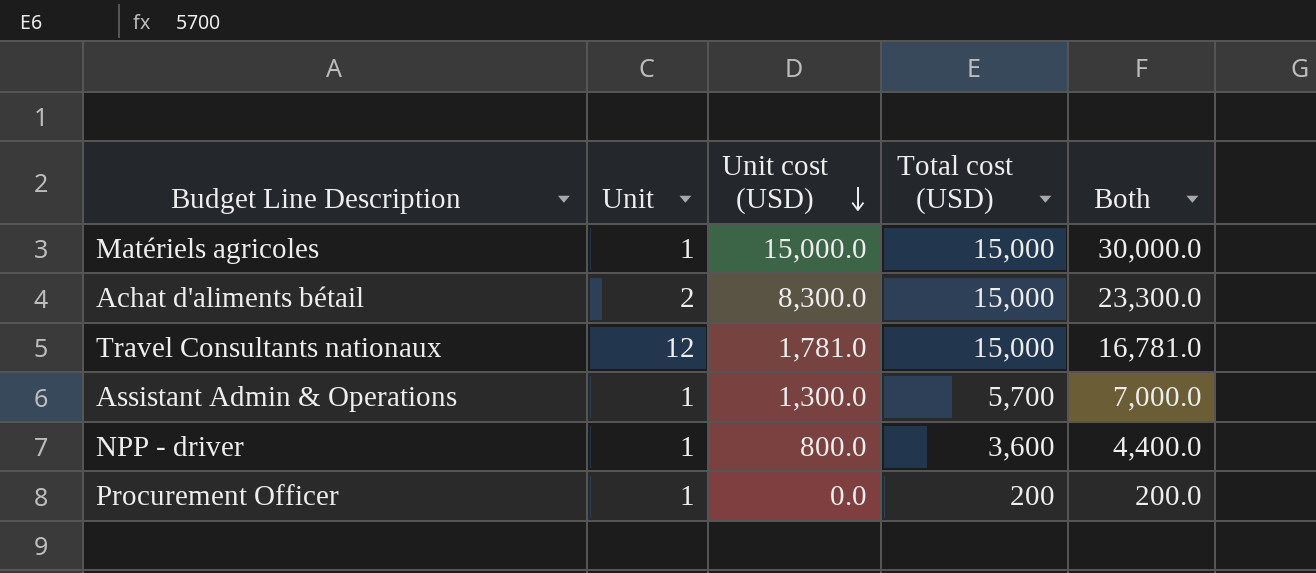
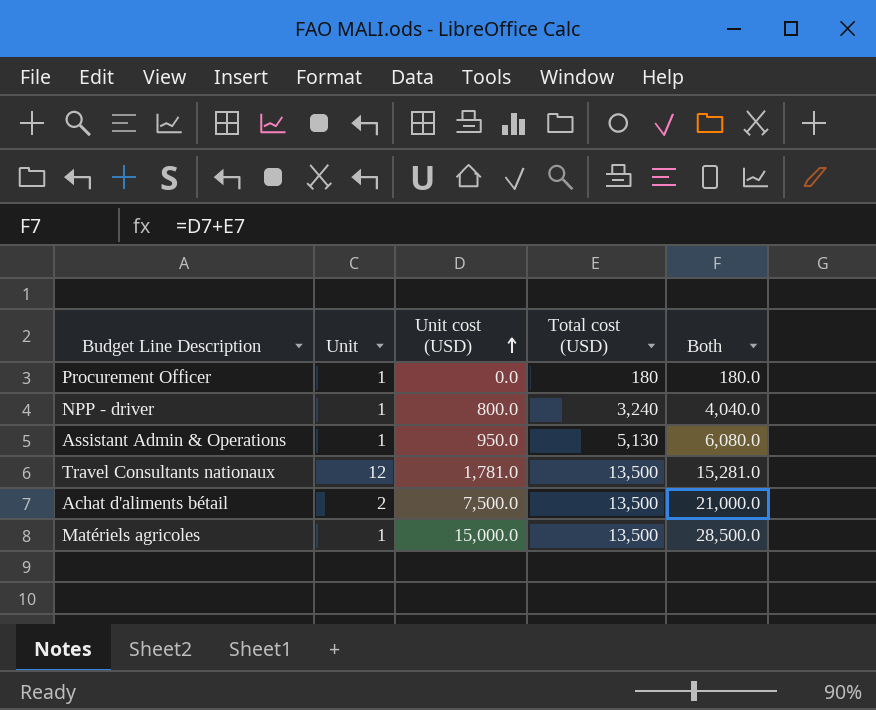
row order: Unit cost (USD) descending -> Unit cost (USD) ascending
Procurement Officer | Total cost (USD): 200 -> 180
Procurement Officer | Both: 200.0 -> 180.0
NPP - driver | Total cost (USD): 3,600 -> 3,240
NPP - driver | Both: 4,400.0 -> 4,040.0
Assistant Admin & Operations | Unit cost (USD): 1,300.0 -> 950.0
Assistant Admin & Operations | Total cost (USD): 5,700 -> 5,130
Assistant Admin & Operations | Both: 7,000.0 -> 6,080.0
Travel Consultants nationaux | Total cost (USD): 15,000 -> 13,500
Travel Consultants nationaux | Both: 16,781.0 -> 15,281.0
Achat d'aliments bétail | Unit cost (USD): 8,300.0 -> 7,500.0
Achat d'aliments bétail | Total cost (USD): 15,000 -> 13,500
Achat d'aliments bétail | Both: 23,300.0 -> 21,000.0
Matériels agricoles | Total cost (USD): 15,000 -> 13,500
Matériels agricoles | Both: 30,000.0 -> 28,500.0

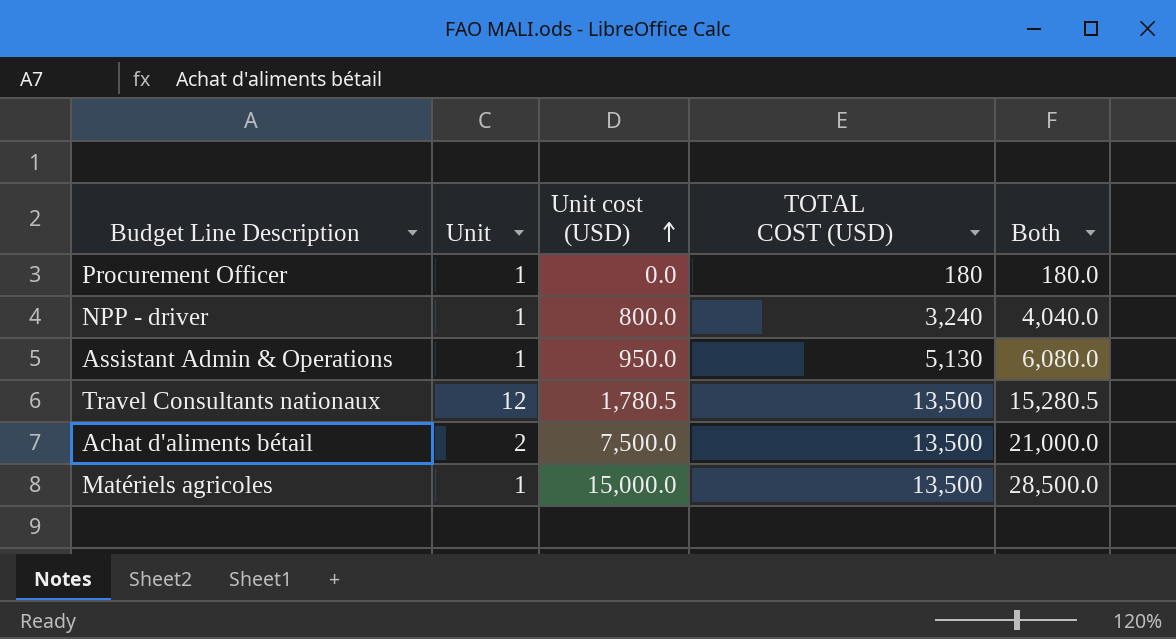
column name: Total cost (USD) -> TOTAL COST (USD)
Travel Consultants nationaux | Unit cost (USD): 1,781.0 -> 1,780.5
Travel Consultants nationaux | Both: 15,281.0 -> 15,280.5

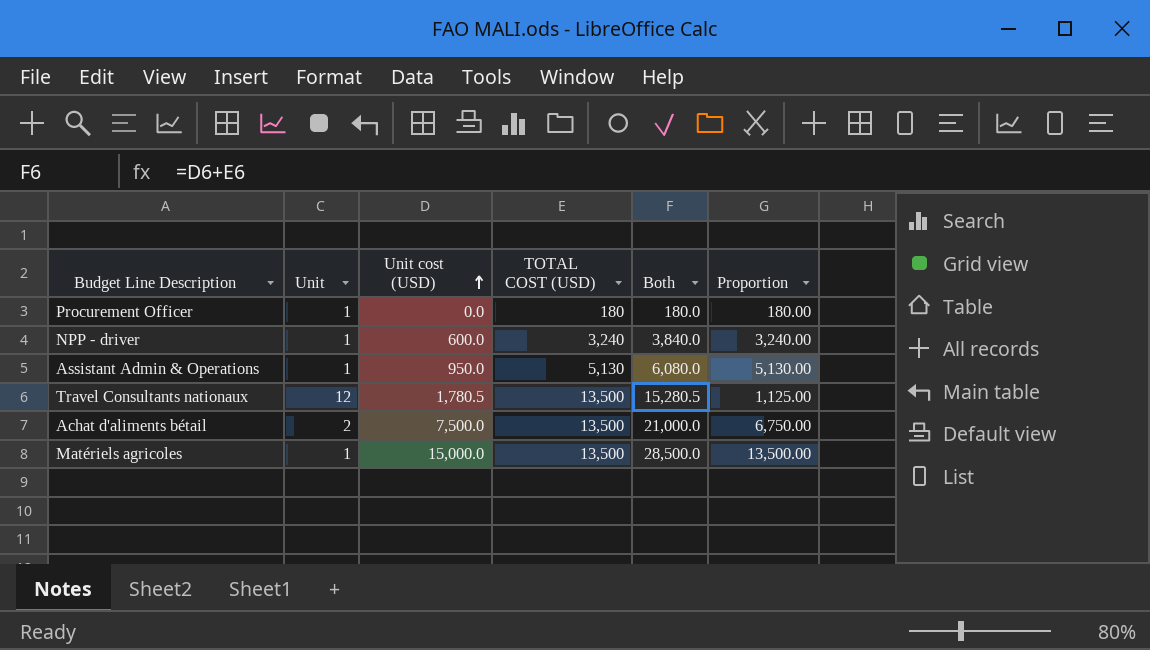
column Proportion | formula: none -> [TOTAL COST (USD)] / [Unit]
NPP - driver | Unit cost (USD): 800.0 -> 600.0
NPP - driver | Both: 4,040.0 -> 3,840.0

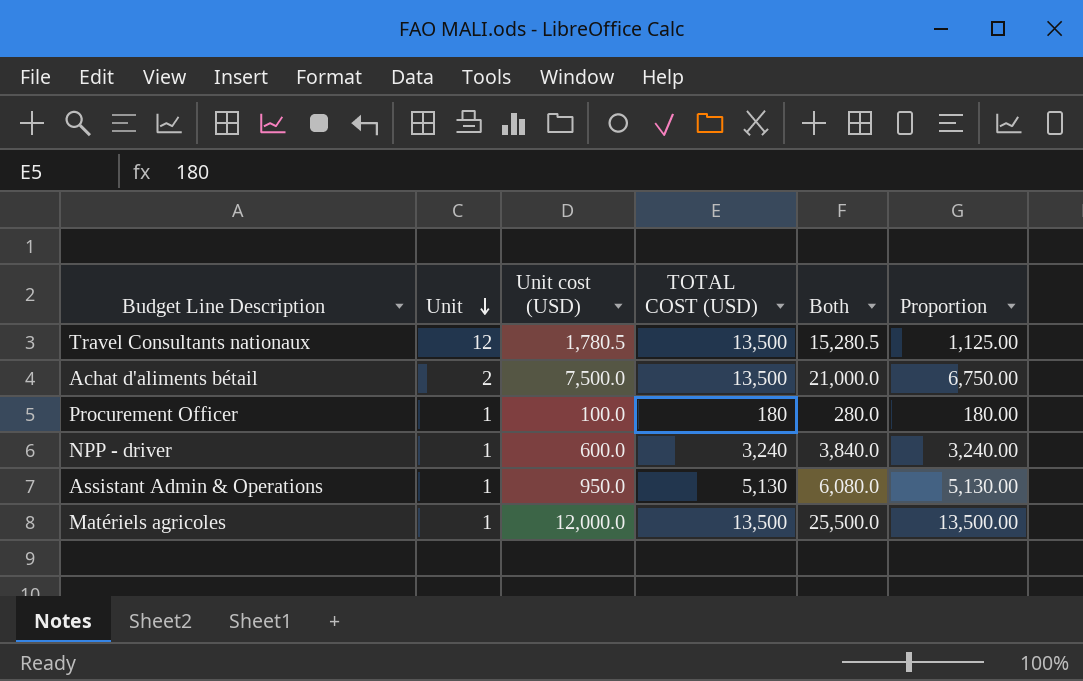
row order: Unit cost (USD) ascending -> Unit descending
Procurement Officer | Unit cost (USD): 0.0 -> 100.0
Procurement Officer | Both: 180.0 -> 280.0
Matériels agricoles | Unit cost (USD): 15,000.0 -> 12,000.0
Matériels agricoles | Both: 28,500.0 -> 25,500.0

